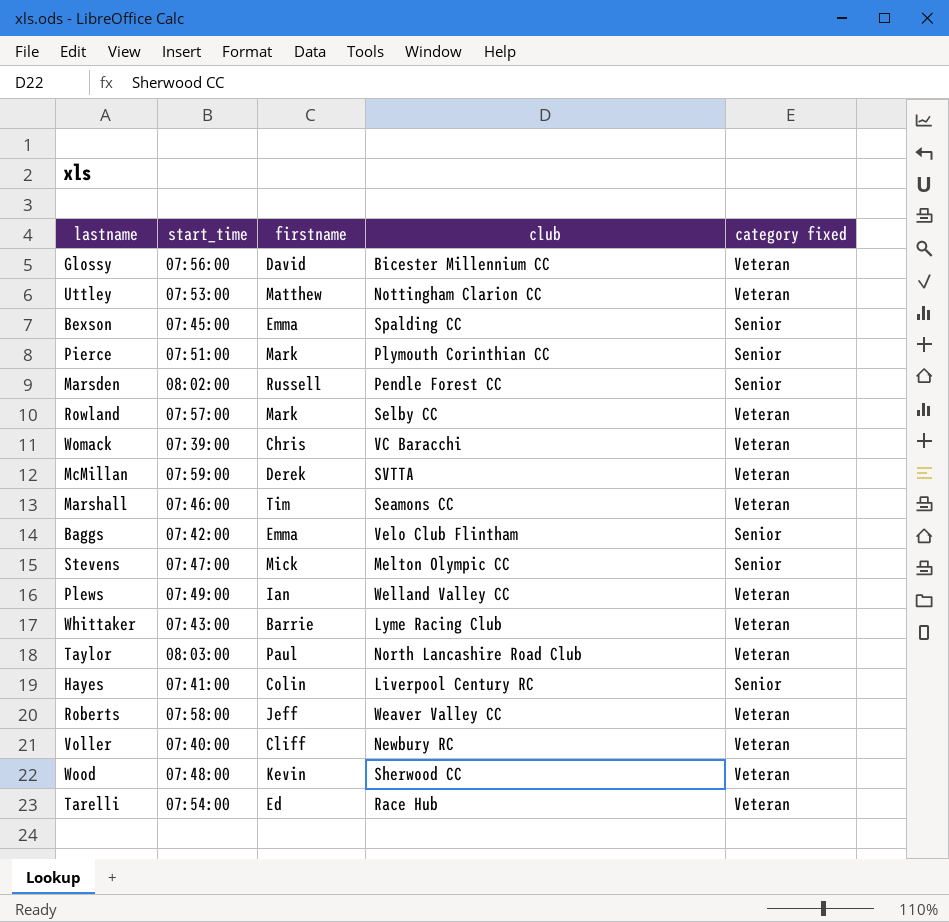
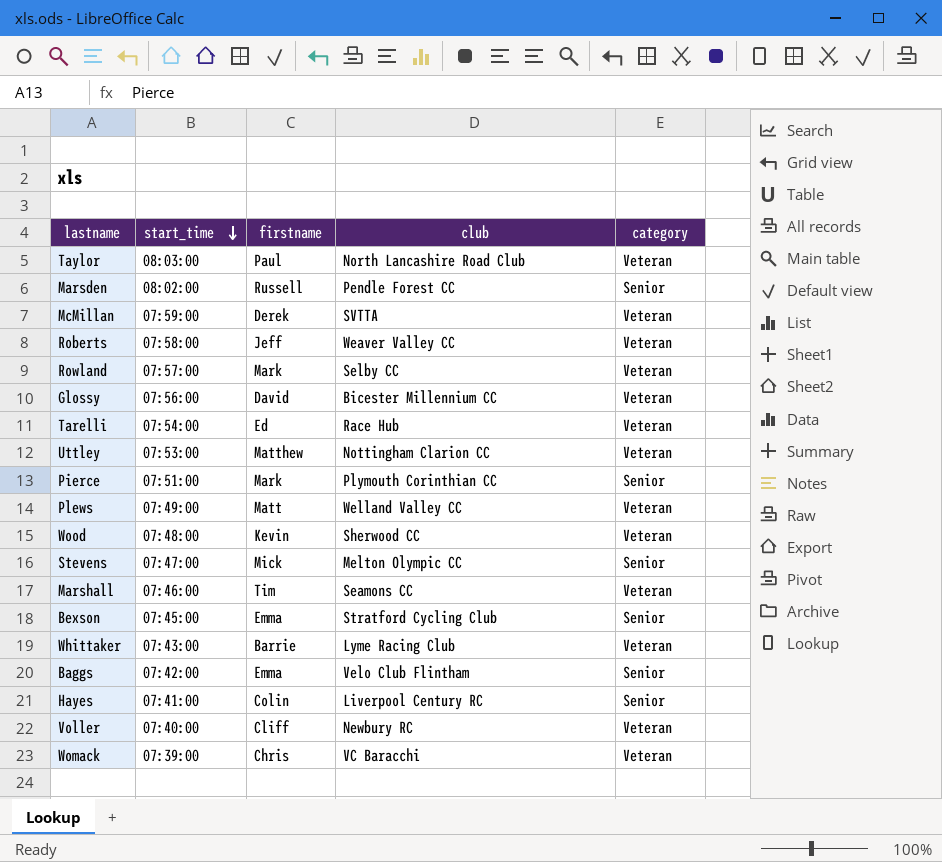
row order: none -> start_time descending
column name: category fixed -> category
Plews | firstname: Ian -> Matt
Bexson | club: Spalding CC -> Stratford Cycling Club

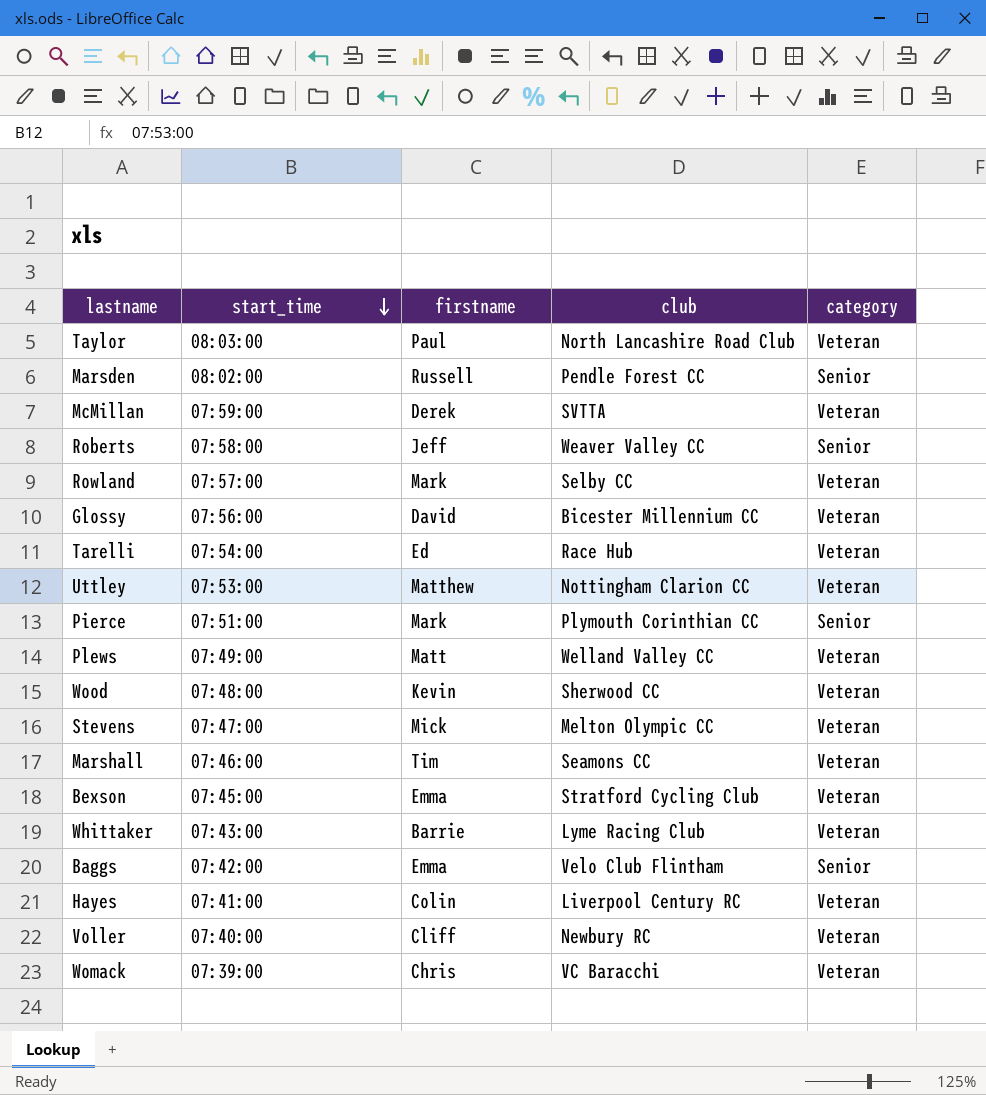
Roberts | category: Veteran -> Senior
Stevens | category: Senior -> Veteran
Bexson | category: Senior -> Veteran
Hayes | category: Senior -> Veteran

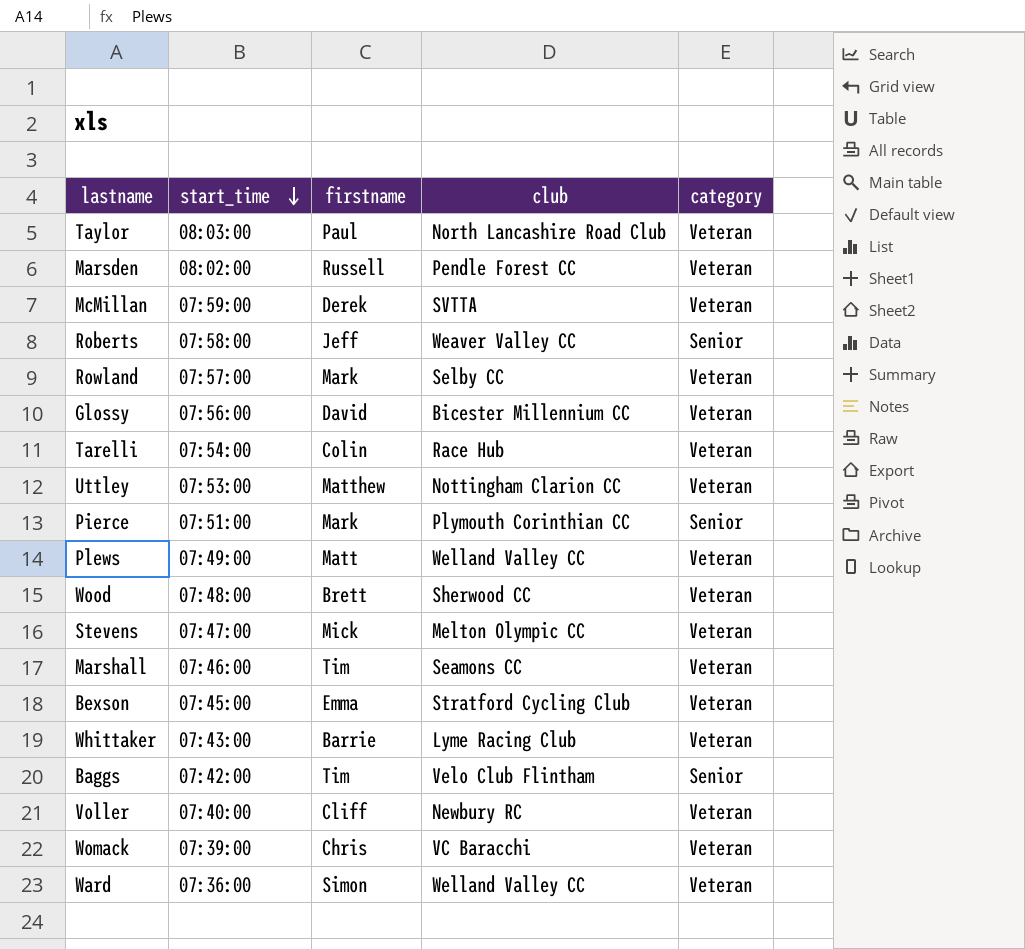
row Hayes: 07:41:00 | Colin | Liverpool Century RC | Veteran -> none
Marsden | category: Senior -> Veteran
Tarelli | firstname: Ed -> Colin
Wood | firstname: Kevin -> Brett
Baggs | firstname: Emma -> Tim
row Ward: none -> 07:36:00 | Simon | Welland Valley CC | Veteran

